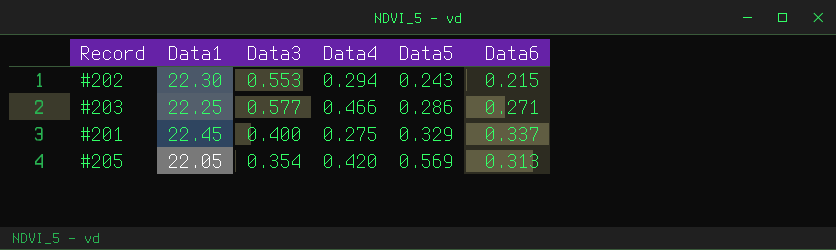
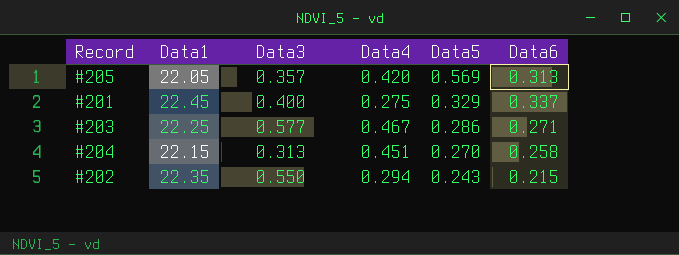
row order: Data5 ascending -> Data5 descending
#205 | Data3: 0.354 -> 0.357
#203 | Data4: 0.466 -> 0.467
row #204: none -> 22.15 | 0.313 | 0.451 | 0.270 | 0.258
#202 | Data1: 22.30 -> 22.35
#202 | Data3: 0.553 -> 0.550

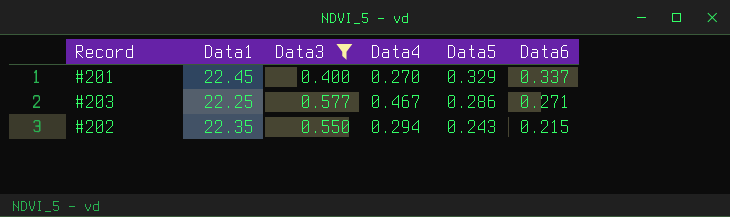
filter: none -> Data3 >= 0.400
#201 | Data4: 0.275 -> 0.270

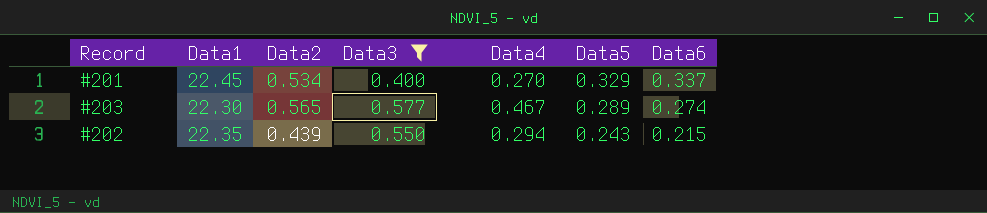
column Data2 | position: none -> 3
#203 | Data1: 22.25 -> 22.30
#203 | Data5: 0.286 -> 0.289
#203 | Data6: 0.271 -> 0.274

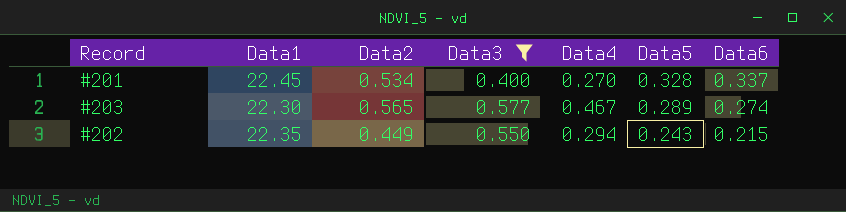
#201 | Data5: 0.329 -> 0.328
#202 | Data2: 0.439 -> 0.449

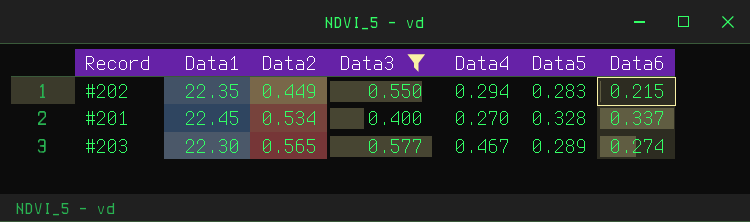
row order: Data5 descending -> Data2 ascending
#202 | Data5: 0.243 -> 0.283

